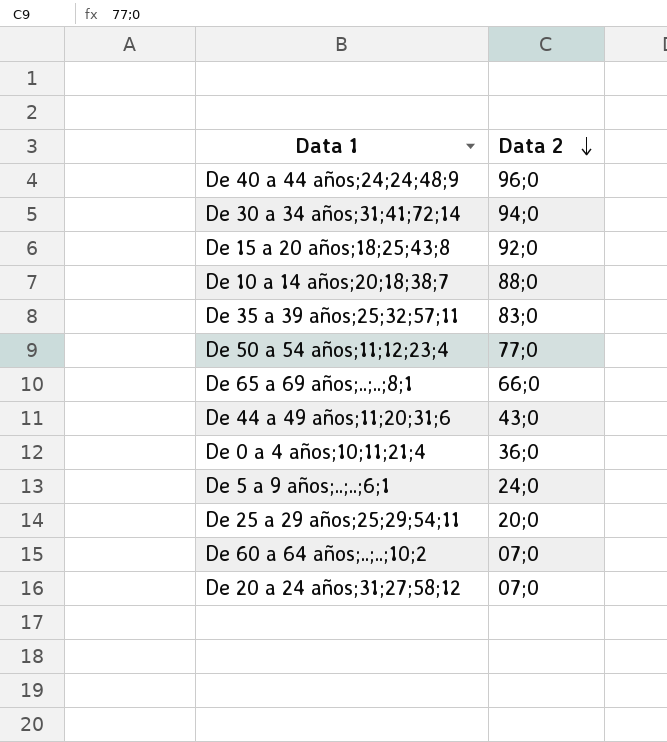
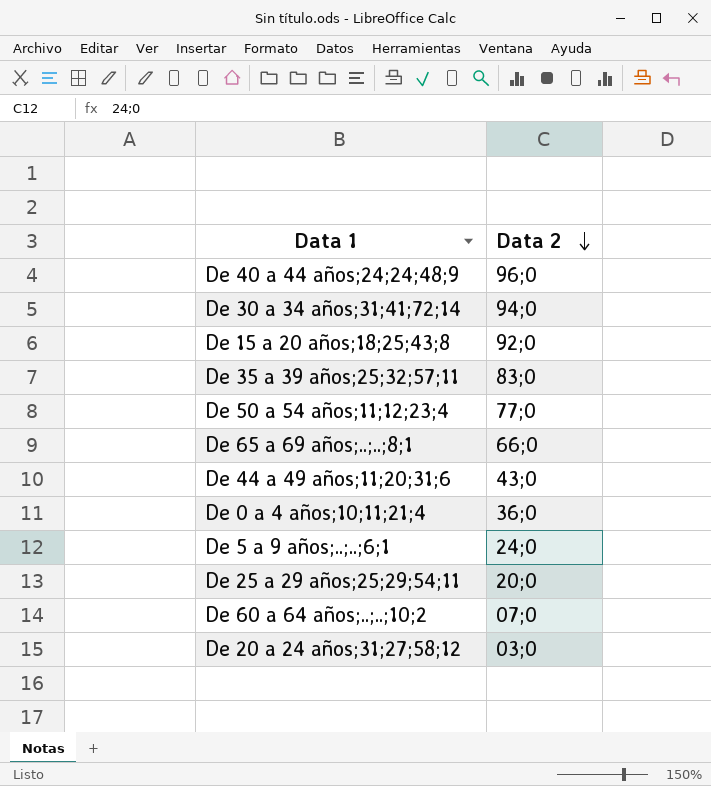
row De 10 a 14 años;20;18;38;7: 88;0 -> none
De 20 a 24 años;31;27;58;12 | Data 2: 07;0 -> 03;0

